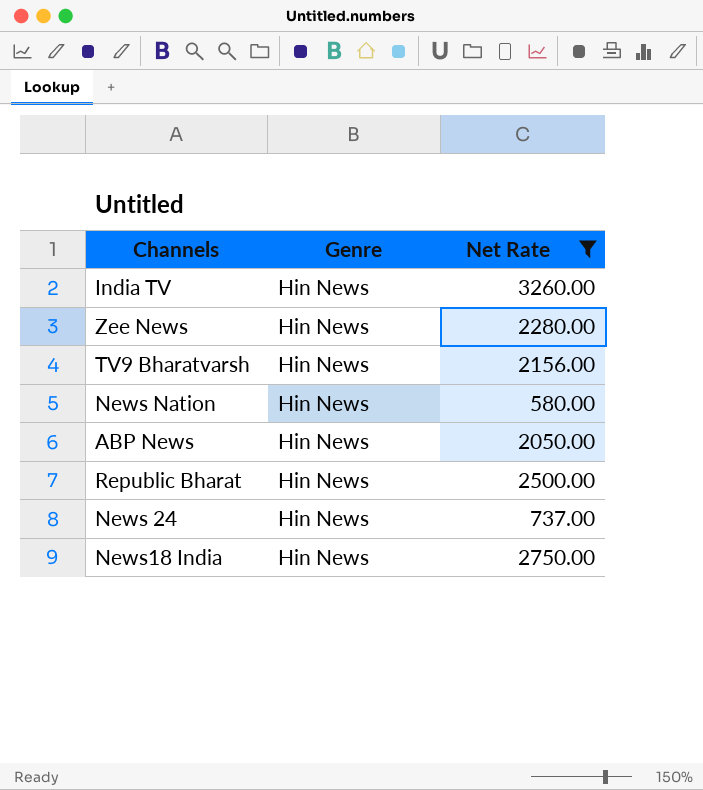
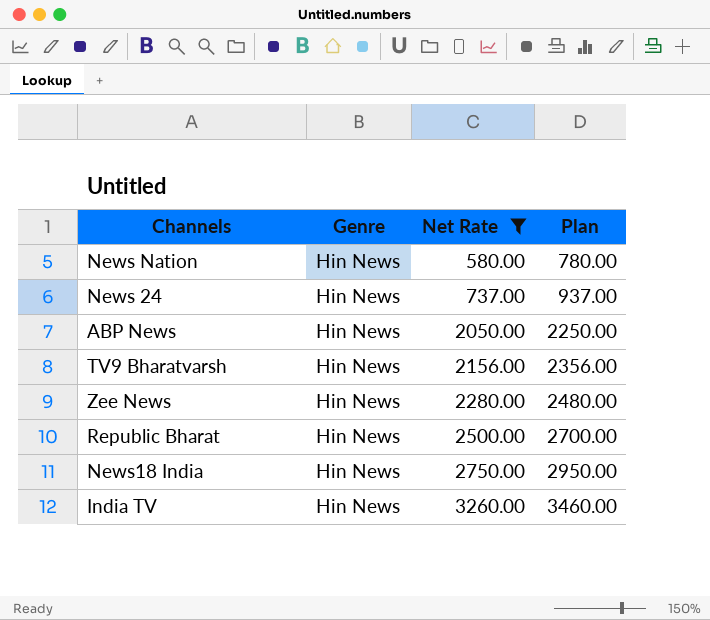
row order: none -> Net Rate ascending
column Plan | formula: none -> [Net Rate] + 200

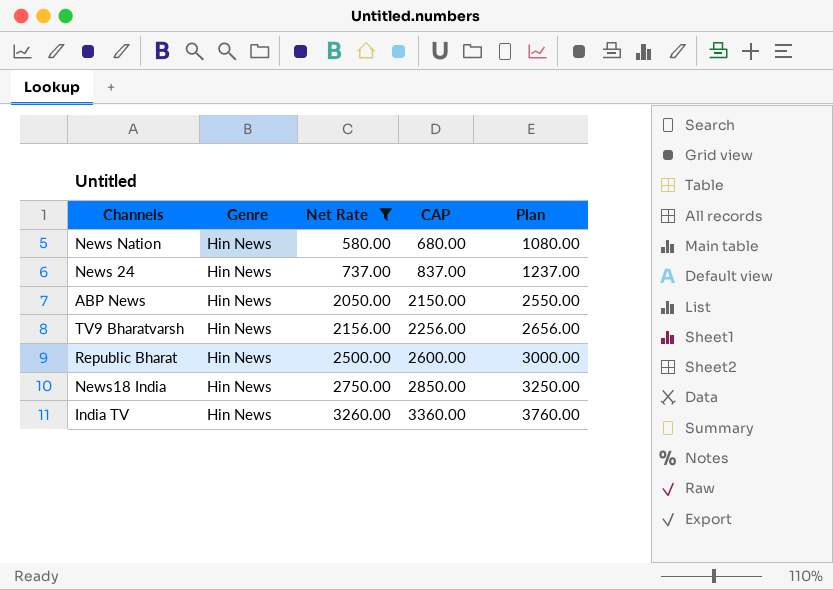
column CAP | formula: none -> [Net Rate] + 100
column Plan | formula: [Net Rate] + 200 -> [Net Rate] + 500
row Zee News: Hin News | 2280.00 | 2480.00 -> none

